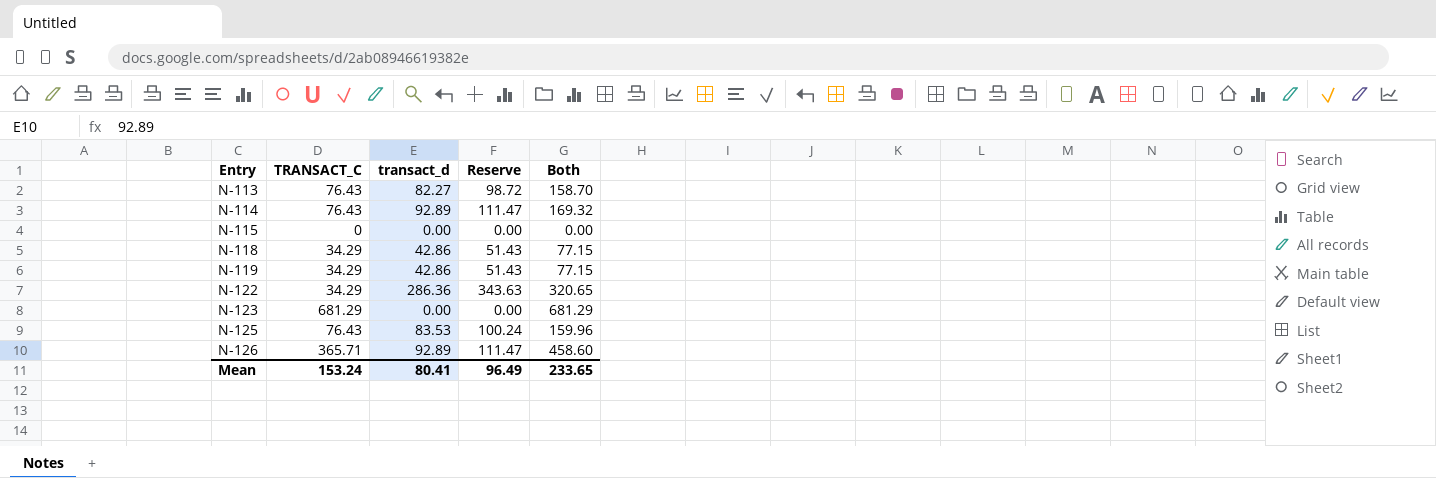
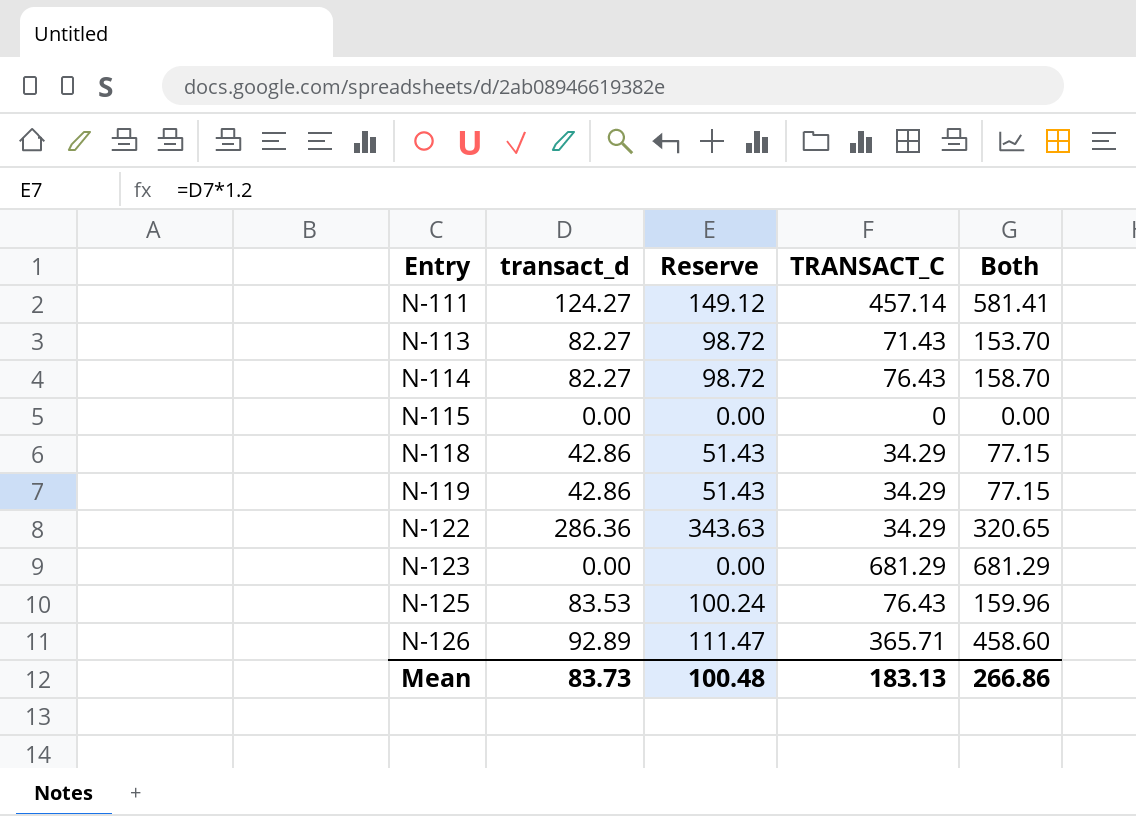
column TRANSACT_C | position: 2 -> 4
row N-111: none -> 124.27 | 149.12 | 457.14 | 581.41
N-113 | TRANSACT_C: 76.43 -> 71.43
N-113 | Both: 158.70 -> 153.70
N-114 | transact_d: 92.89 -> 82.27
N-114 | Reserve: 111.47 -> 98.72
N-114 | Both: 169.32 -> 158.70
Mean | transact_d: 80.41 -> 83.73
Mean | Reserve: 96.49 -> 100.48
Mean | TRANSACT_C: 153.24 -> 183.13
Mean | Both: 233.65 -> 266.86

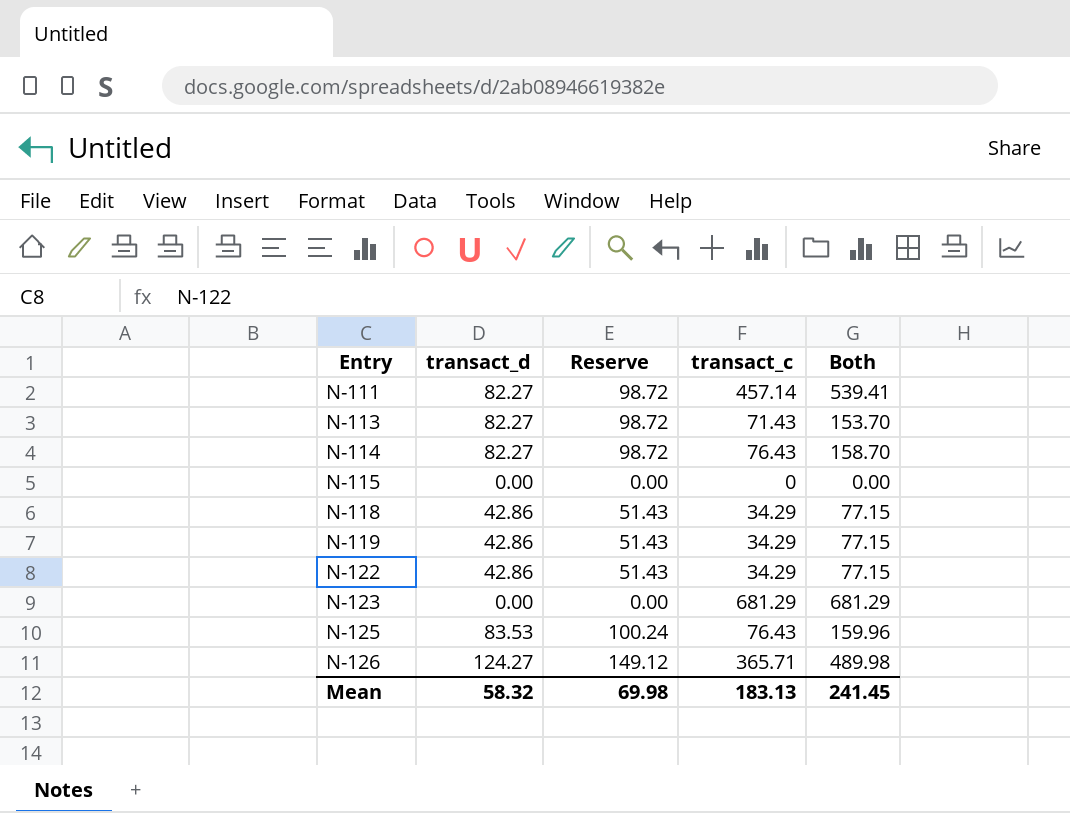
column name: TRANSACT_C -> transact_c
N-111 | transact_d: 124.27 -> 82.27
N-111 | Reserve: 149.12 -> 98.72
N-111 | Both: 581.41 -> 539.41
N-122 | transact_d: 286.36 -> 42.86
N-122 | Reserve: 343.63 -> 51.43
N-122 | Both: 320.65 -> 77.15
N-126 | transact_d: 92.89 -> 124.27
N-126 | Reserve: 111.47 -> 149.12
N-126 | Both: 458.60 -> 489.98
Mean | transact_d: 83.73 -> 58.32
Mean | Reserve: 100.48 -> 69.98
Mean | Both: 266.86 -> 241.45

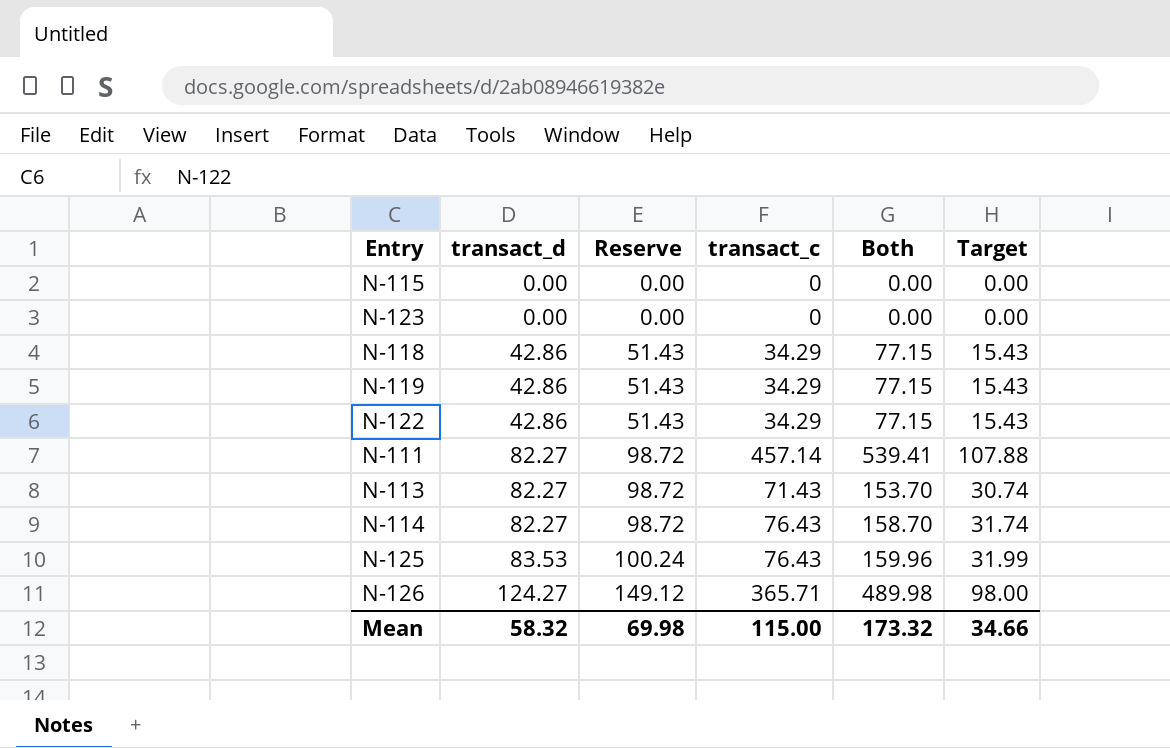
row order: Entry ascending -> transact_d ascending
column Target | formula: none -> [Both] * 0.2
N-123 | transact_c: 681.29 -> 0
N-123 | Both: 681.29 -> 0.00
Mean | transact_c: 183.13 -> 115.00
Mean | Both: 241.45 -> 173.32

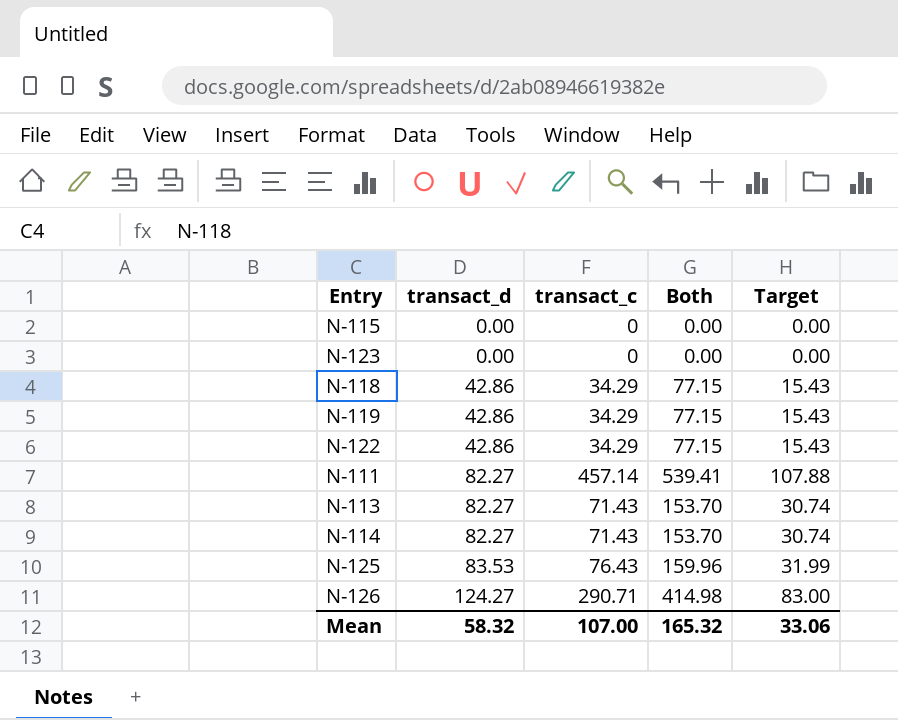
column Reserve | formula: [transact_d] * 1.2 -> none
N-114 | transact_c: 76.43 -> 71.43
N-114 | Both: 158.70 -> 153.70
N-114 | Target: 31.74 -> 30.74
N-126 | transact_c: 365.71 -> 290.71
N-126 | Both: 489.98 -> 414.98
N-126 | Target: 98.00 -> 83.00
Mean | transact_c: 115.00 -> 107.00
Mean | Both: 173.32 -> 165.32
Mean | Target: 34.66 -> 33.06

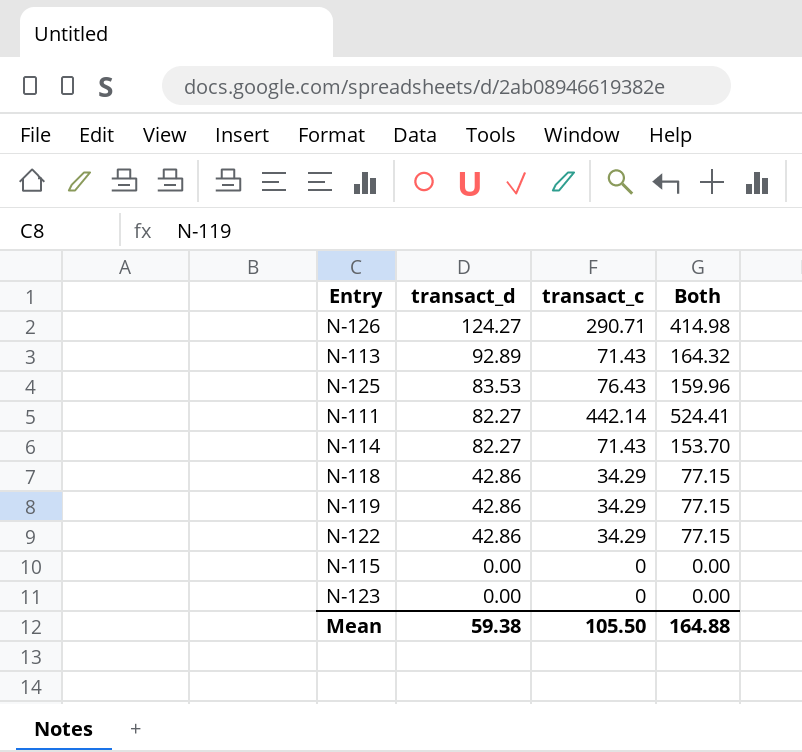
row order: transact_d ascending -> transact_d descending
column Target | formula: [Both] * 0.2 -> none
N-113 | transact_d: 82.27 -> 92.89
N-113 | Both: 153.70 -> 164.32
N-111 | transact_c: 457.14 -> 442.14
N-111 | Both: 539.41 -> 524.41
Mean | transact_d: 58.32 -> 59.38
Mean | transact_c: 107.00 -> 105.50
Mean | Both: 165.32 -> 164.88

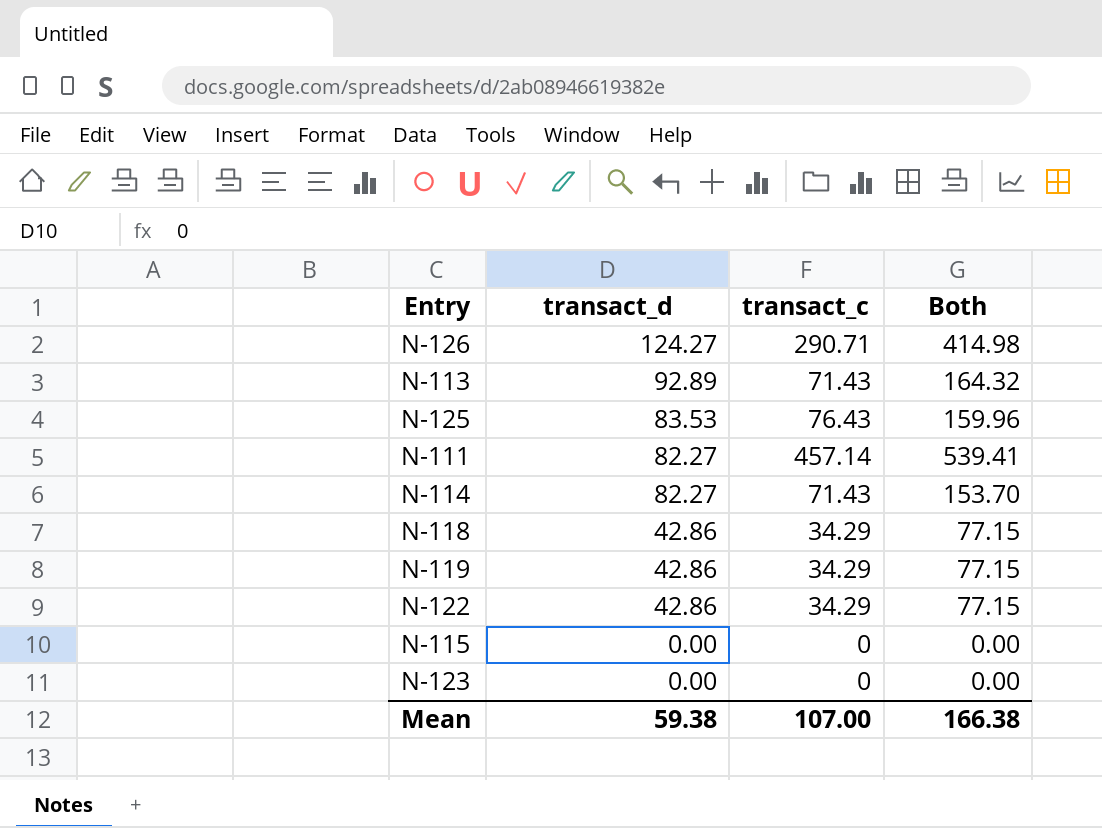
N-111 | transact_c: 442.14 -> 457.14
N-111 | Both: 524.41 -> 539.41
Mean | transact_c: 105.50 -> 107.00
Mean | Both: 164.88 -> 166.38

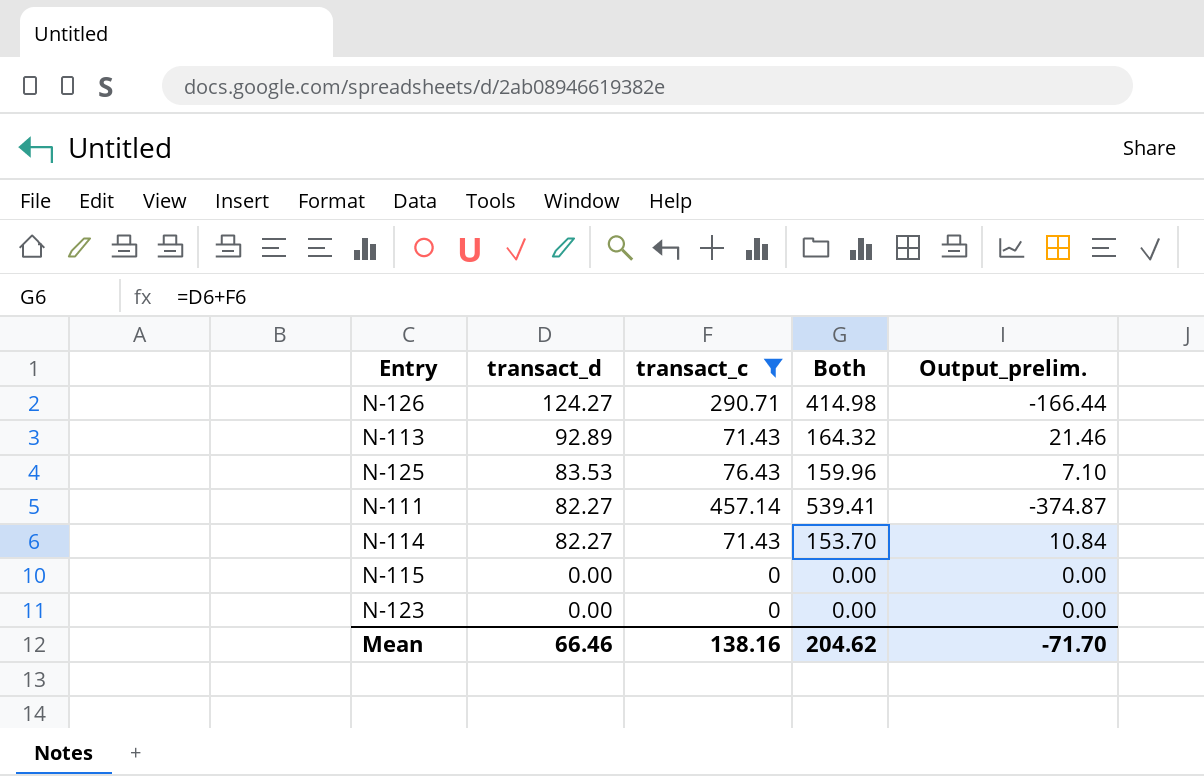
filter: none -> transact_c != 34.29
column Output_prelim. | formula: none -> [transact_d] - [transact_c]
Mean | transact_d: 59.38 -> 66.46
Mean | transact_c: 107.00 -> 138.16
Mean | Both: 166.38 -> 204.62

